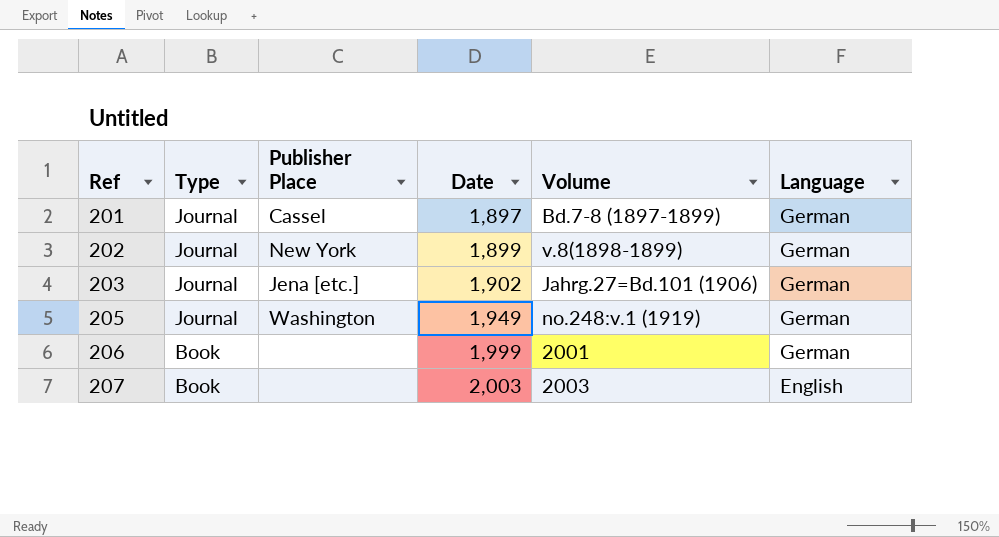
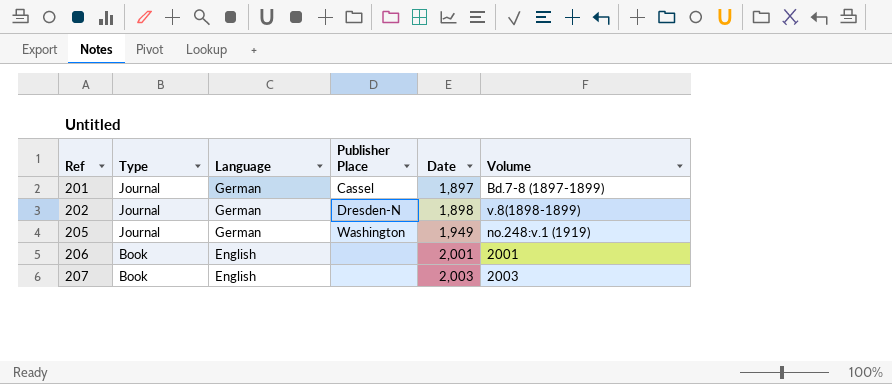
column Language | position: 6 -> 3
row 203: Journal | Jena [etc.] | 1,902 | Jahrg.27=Bd.101 (1906) | German -> none
202 | Publisher Place: New York -> Dresden-N
202 | Date: 1,899 -> 1,898
206 | Language: German -> English
206 | Date: 1,999 -> 2,001

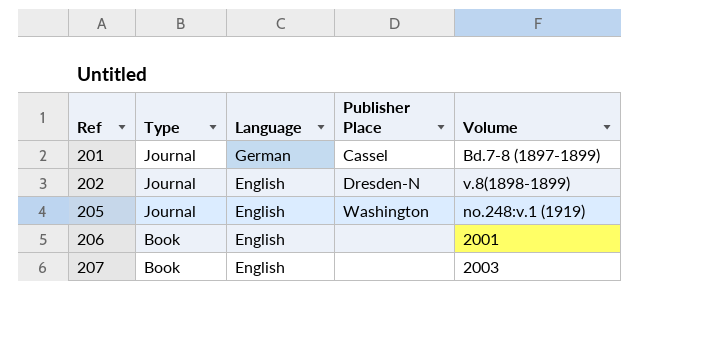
column Date | position: 5 -> none
202 | Language: German -> English
205 | Language: German -> English

